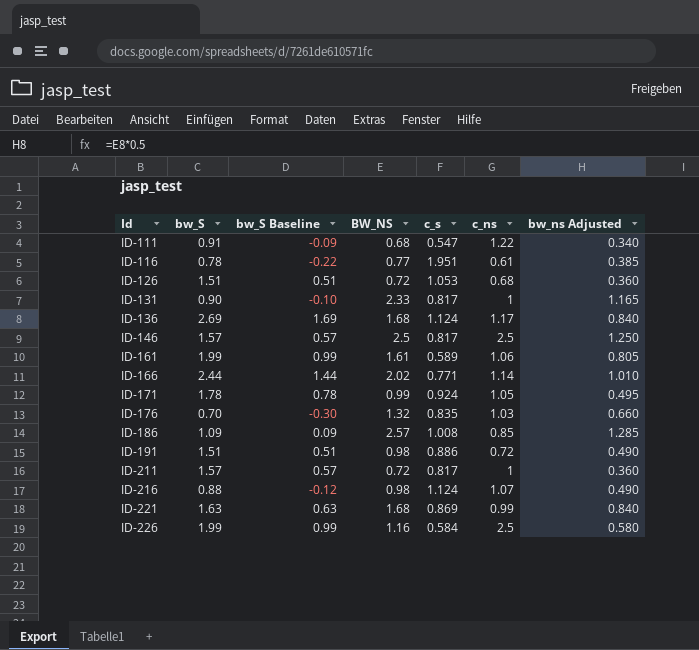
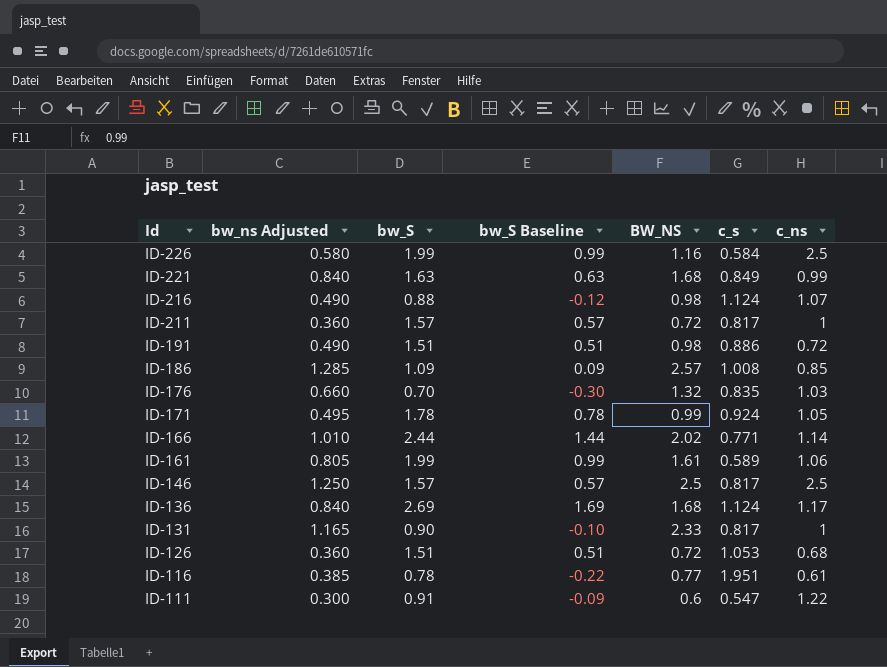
row order: Id ascending -> Id descending
column bw_ns Adjusted | position: 7 -> 2
ID-221 | c_s: 0.869 -> 0.849
ID-111 | bw_ns Adjusted: 0.340 -> 0.300
ID-111 | BW_NS: 0.68 -> 0.6

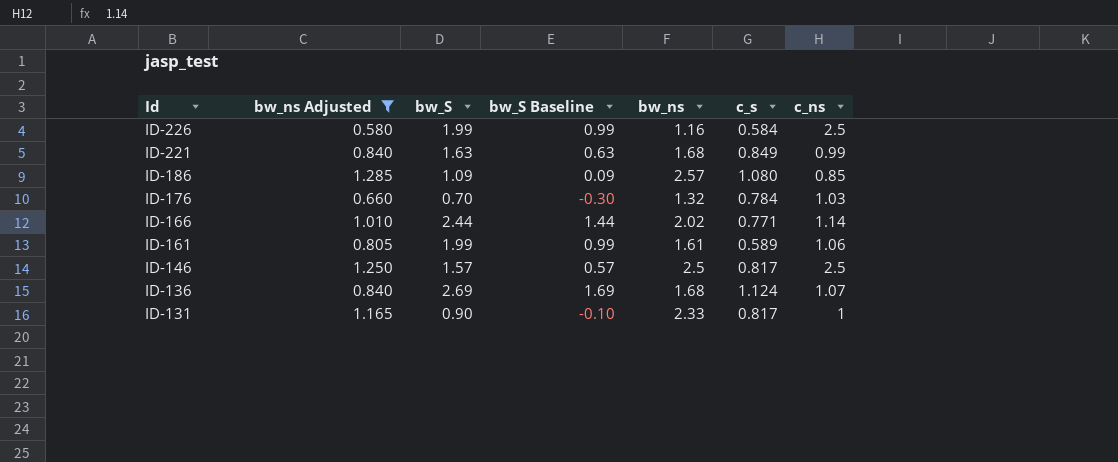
filter: none -> bw_ns Adjusted >= 0.580
column name: BW_NS -> bw_ns
ID-186 | c_s: 1.008 -> 1.080
ID-176 | c_s: 0.835 -> 0.784
ID-136 | c_ns: 1.17 -> 1.07

